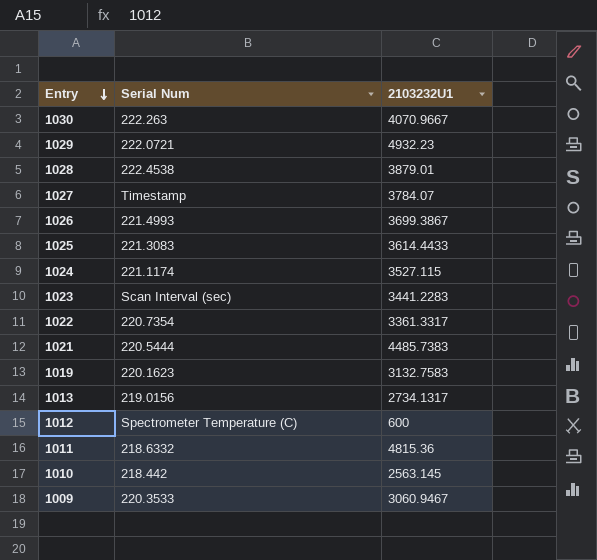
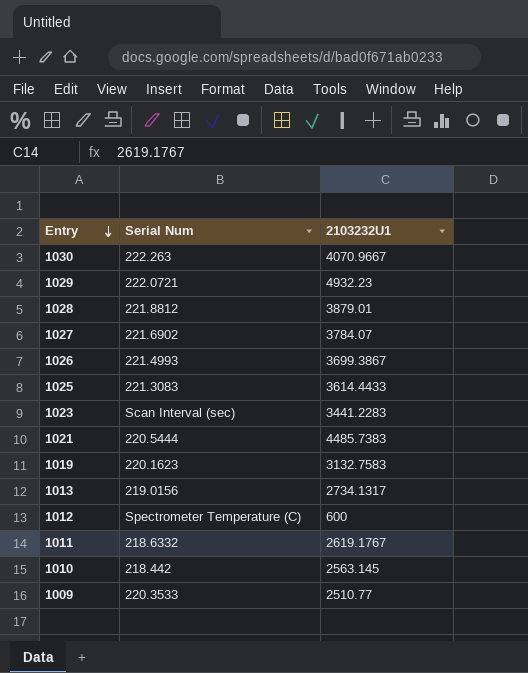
row 1024: 221.1174 | 3527.115 -> none
row 1022: 220.7354 | 3361.3317 -> none
1028 | Serial Num: 222.4538 -> 221.8812
1027 | Serial Num: Timestamp -> 221.6902
1011 | 2103232U1: 4815.36 -> 2619.1767
1009 | 2103232U1: 3060.9467 -> 2510.77

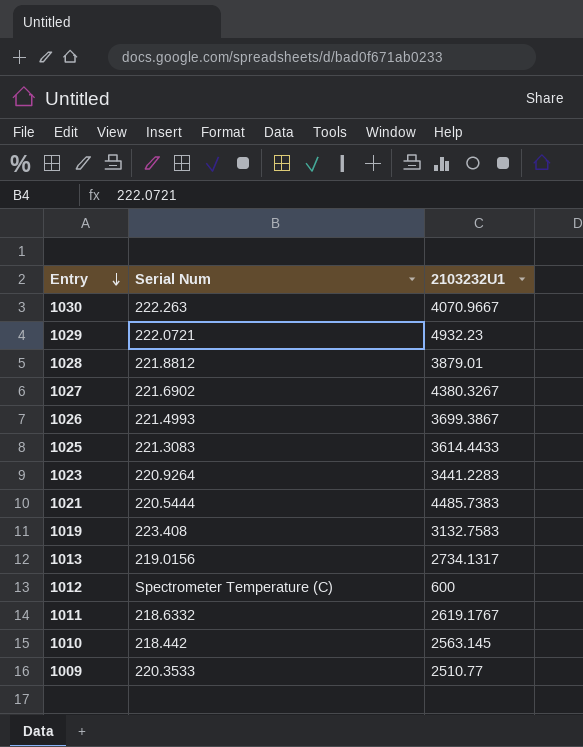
1027 | 2103232U1: 3784.07 -> 4380.3267
1023 | Serial Num: Scan Interval (sec) -> 220.9264
1019 | Serial Num: 220.1623 -> 223.408

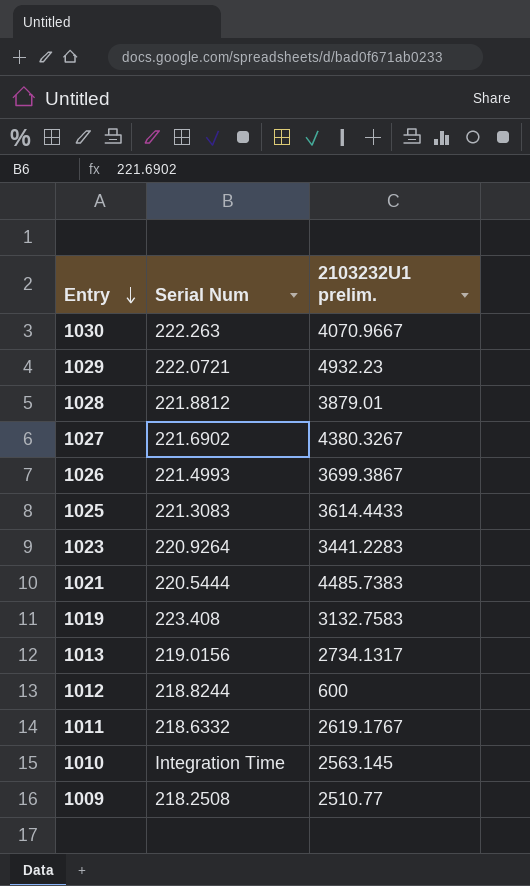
column name: 2103232U1 -> 2103232U1 prelim.
1012 | Serial Num: Spectrometer Temperature (C) -> 218.8244
1010 | Serial Num: 218.442 -> Integration Time
1009 | Serial Num: 220.3533 -> 218.2508

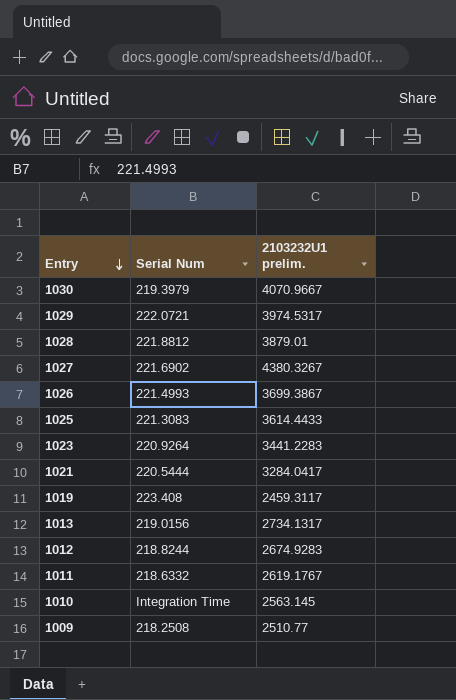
1030 | Serial Num: 222.263 -> 219.3979
1029 | 2103232U1 prelim.: 4932.23 -> 3974.5317
1021 | 2103232U1 prelim.: 4485.7383 -> 3284.0417
1019 | 2103232U1 prelim.: 3132.7583 -> 2459.3117
1012 | 2103232U1 prelim.: 600 -> 2674.9283

